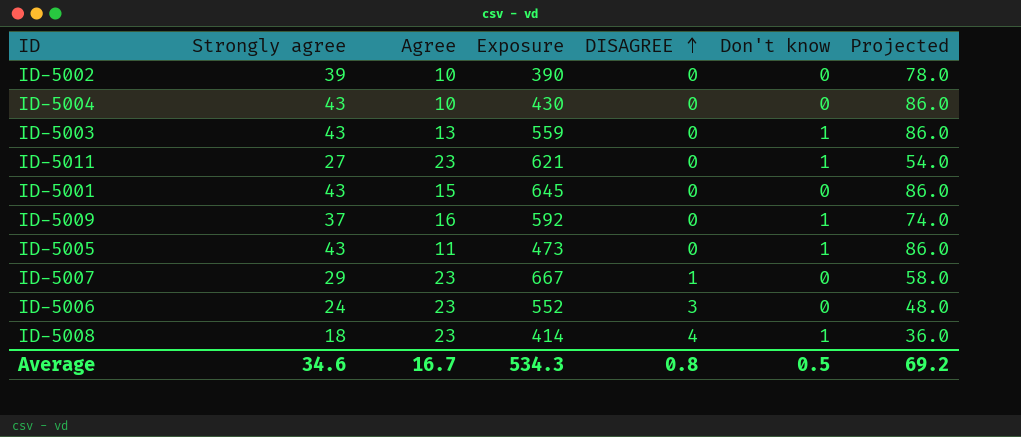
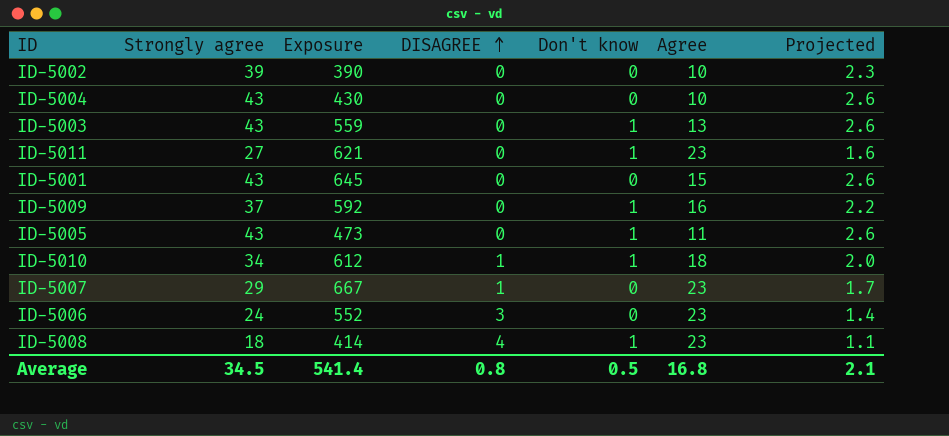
column Agree | position: 3 -> 6
column Projected | formula: [Strongly agree] * 2 -> [Strongly agree] * 0.06
row ID-5010: none -> 34 | 612 | 1 | 1 | 18 | 2.0
Average | Strongly agree: 34.6 -> 34.5
Average | Exposure: 534.3 -> 541.4
Average | Agree: 16.7 -> 16.8
Average | Projected: 69.2 -> 2.1

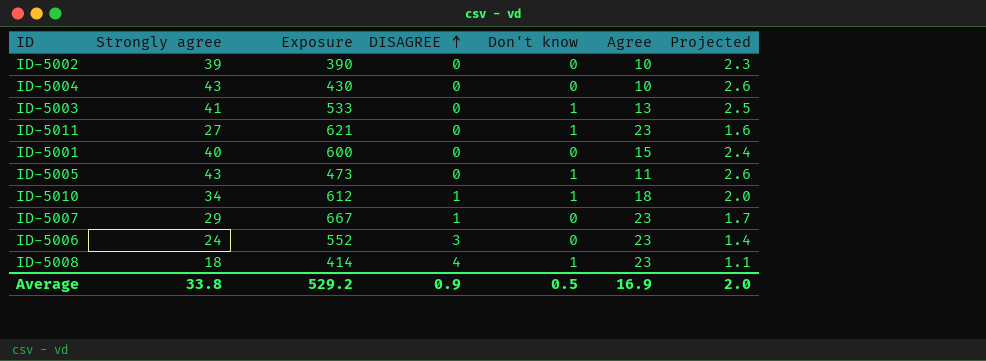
row ID-5009: 37 | 592 | 0 | 1 | 16 | 2.2 -> none
ID-5003 | Strongly agree: 43 -> 41
ID-5003 | Exposure: 559 -> 533
ID-5003 | Projected: 2.6 -> 2.5
ID-5001 | Strongly agree: 43 -> 40
ID-5001 | Exposure: 645 -> 600
ID-5001 | Projected: 2.6 -> 2.4
Average | Strongly agree: 34.5 -> 33.8
Average | Exposure: 541.4 -> 529.2
Average | DISAGREE: 0.8 -> 0.9
Average | Agree: 16.8 -> 16.9
Average | Projected: 2.1 -> 2.0

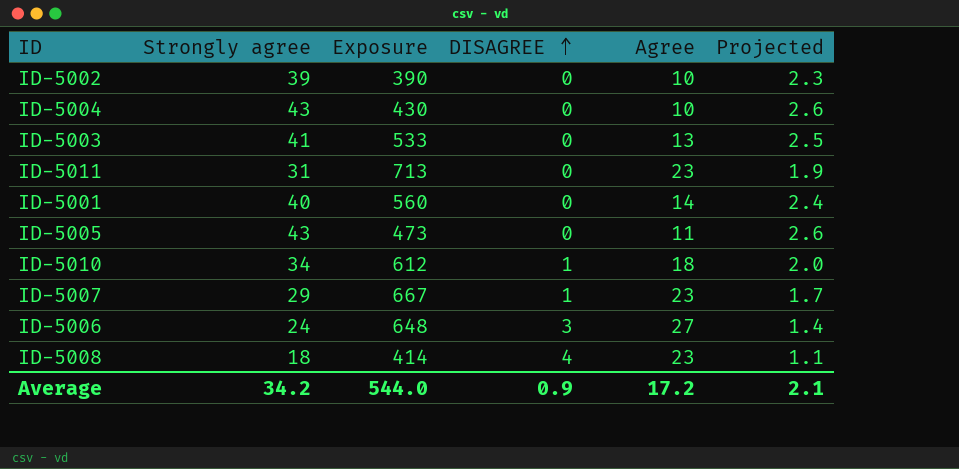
column Don't know | position: 5 -> none
ID-5011 | Strongly agree: 27 -> 31
ID-5011 | Exposure: 621 -> 713
ID-5011 | Projected: 1.6 -> 1.9
ID-5001 | Exposure: 600 -> 560
ID-5001 | Agree: 15 -> 14
ID-5006 | Exposure: 552 -> 648
ID-5006 | Agree: 23 -> 27
Average | Strongly agree: 33.8 -> 34.2
Average | Exposure: 529.2 -> 544.0
Average | Agree: 16.9 -> 17.2
Average | Projected: 2.0 -> 2.1

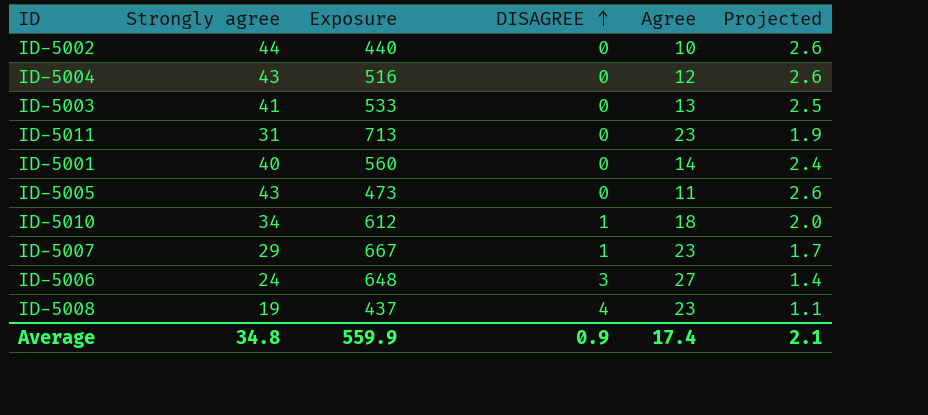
ID-5002 | Strongly agree: 39 -> 44
ID-5002 | Exposure: 390 -> 440
ID-5002 | Projected: 2.3 -> 2.6
ID-5004 | Exposure: 430 -> 516
ID-5004 | Agree: 10 -> 12
ID-5008 | Strongly agree: 18 -> 19
ID-5008 | Exposure: 414 -> 437
Average | Strongly agree: 34.2 -> 34.8
Average | Exposure: 544.0 -> 559.9
Average | Agree: 17.2 -> 17.4

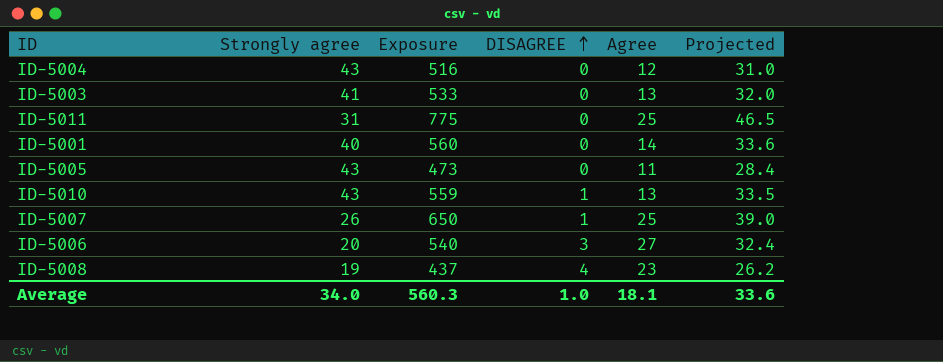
column Projected | formula: [Strongly agree] * 0.06 -> [Exposure] * 0.06
row ID-5002: 44 | 440 | 0 | 10 | 2.6 -> none
ID-5011 | Exposure: 713 -> 775
ID-5011 | Agree: 23 -> 25
ID-5010 | Strongly agree: 34 -> 43
ID-5010 | Exposure: 612 -> 559
ID-5010 | Agree: 18 -> 13
ID-5007 | Strongly agree: 29 -> 26
ID-5007 | Exposure: 667 -> 650
ID-5007 | Agree: 23 -> 25
ID-5006 | Strongly agree: 24 -> 20
ID-5006 | Exposure: 648 -> 540
Average | Strongly agree: 34.8 -> 34.0
Average | Exposure: 559.9 -> 560.3
Average | DISAGREE: 0.9 -> 1.0
Average | Agree: 17.4 -> 18.1
Average | Projected: 2.1 -> 33.6

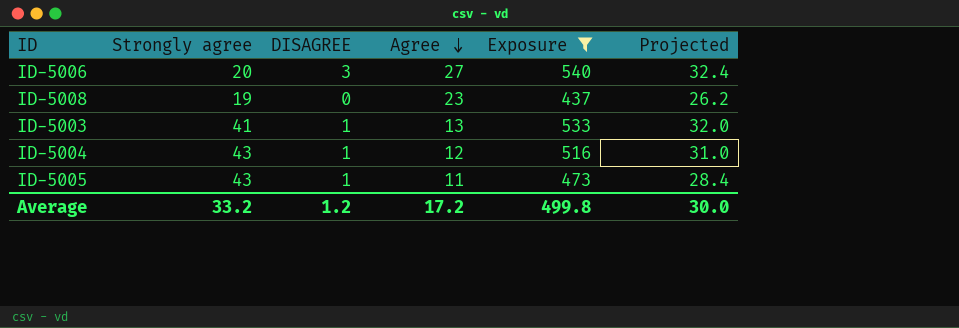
filter: none -> Exposure <= 540
row order: DISAGREE ascending -> Agree descending
column Exposure | position: 3 -> 5
ID-5008 | DISAGREE: 4 -> 0
ID-5003 | DISAGREE: 0 -> 1
ID-5004 | DISAGREE: 0 -> 1
ID-5005 | DISAGREE: 0 -> 1
Average | Strongly agree: 34.0 -> 33.2
Average | DISAGREE: 1.0 -> 1.2
Average | Agree: 18.1 -> 17.2
Average | Exposure: 560.3 -> 499.8
Average | Projected: 33.6 -> 30.0

